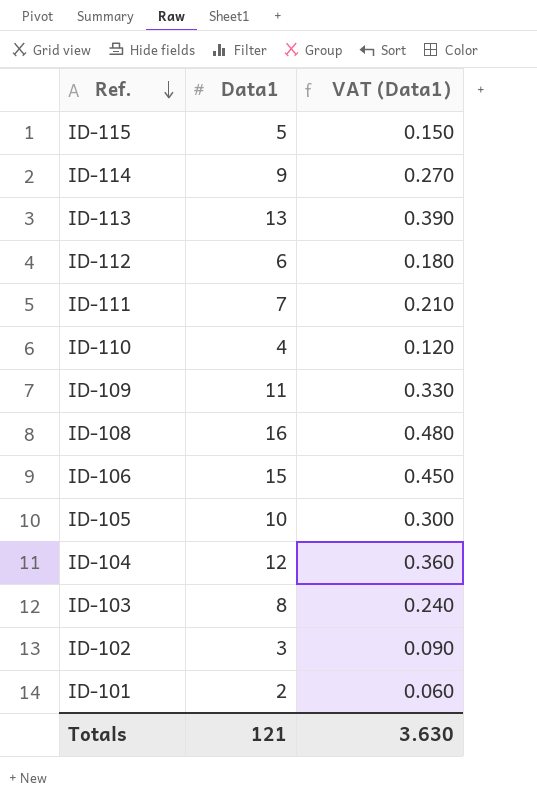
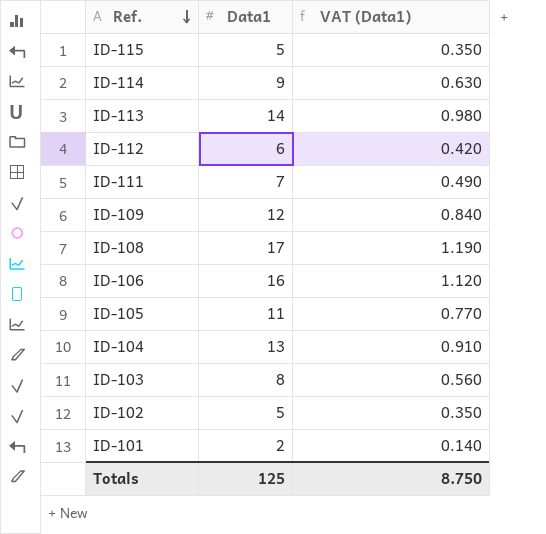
column VAT (Data1) | formula: [Data1] * 0.03 -> [Data1] * 0.07
row ID-110: 4 | 0.120 -> none
ID-113 | Data1: 13 -> 14
ID-109 | Data1: 11 -> 12
ID-108 | Data1: 16 -> 17
ID-106 | Data1: 15 -> 16
ID-105 | Data1: 10 -> 11
ID-104 | Data1: 12 -> 13
ID-102 | Data1: 3 -> 5
Totals | Data1: 121 -> 125
Totals | VAT (Data1): 3.630 -> 8.750

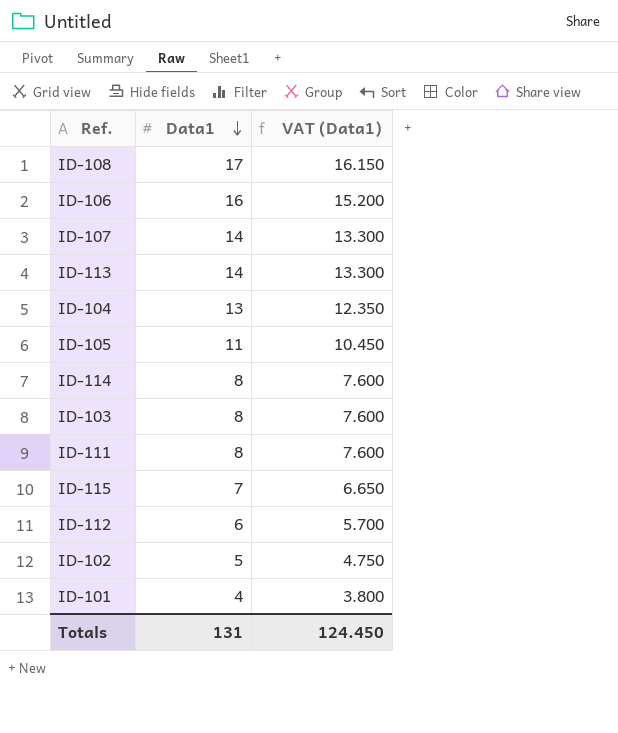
row order: Ref. descending -> Data1 descending
column VAT (Data1) | formula: [Data1] * 0.07 -> [Data1] * 0.95
row ID-109: 12 | 0.840 -> none
row ID-107: none -> 14 | 13.300
ID-114 | Data1: 9 -> 8
ID-111 | Data1: 7 -> 8
ID-115 | Data1: 5 -> 7
ID-101 | Data1: 2 -> 4
Totals | Data1: 125 -> 131
Totals | VAT (Data1): 8.750 -> 124.450

